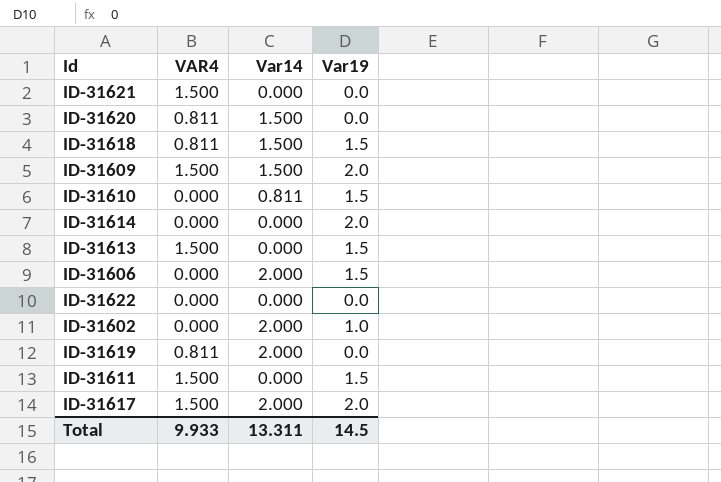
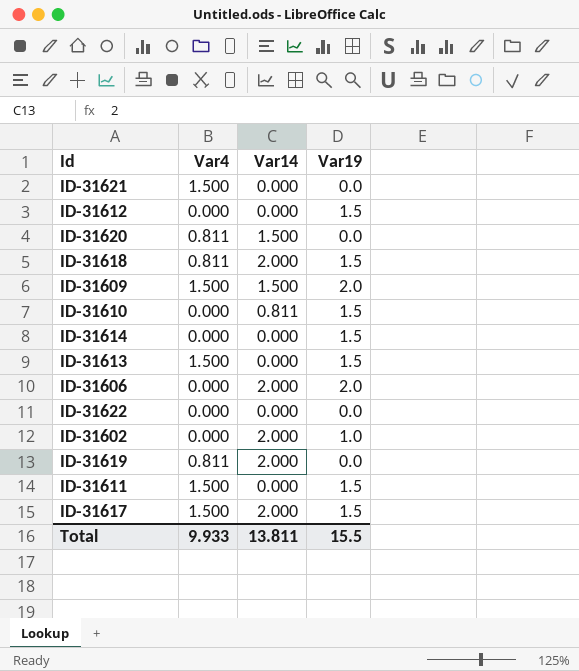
column name: VAR4 -> Var4
row ID-31612: none -> 0.000 | 0.000 | 1.5
ID-31618 | Var14: 1.500 -> 2.000
ID-31614 | Var19: 2.0 -> 1.5
ID-31606 | Var19: 1.5 -> 2.0
ID-31617 | Var19: 2.0 -> 1.5
Total | Var14: 13.311 -> 13.811
Total | Var19: 14.5 -> 15.5

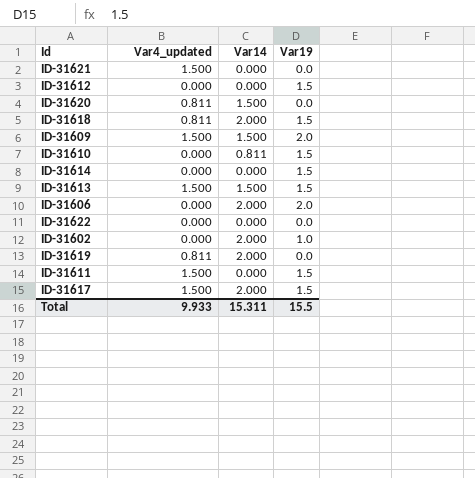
column name: Var4 -> Var4_updated
ID-31613 | Var14: 0.000 -> 1.500
Total | Var14: 13.811 -> 15.311

